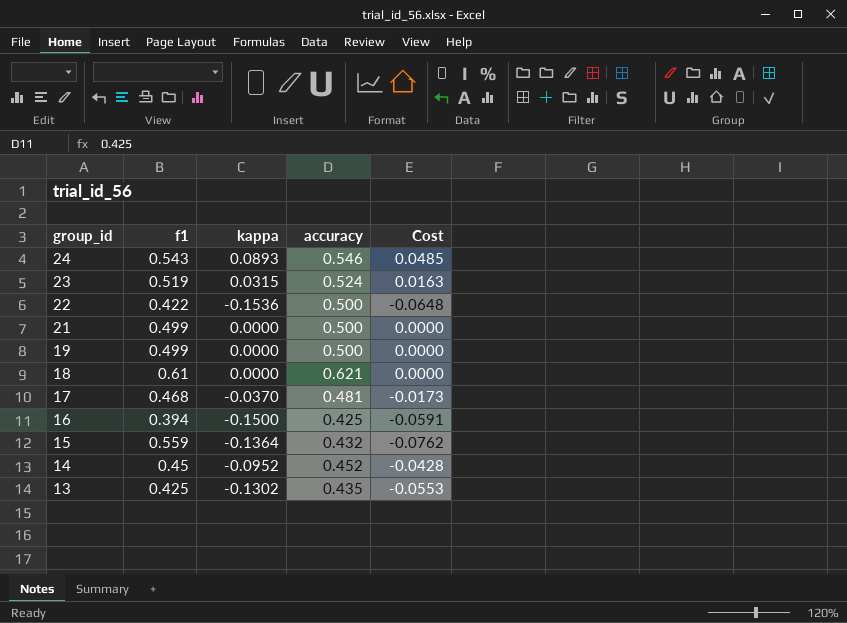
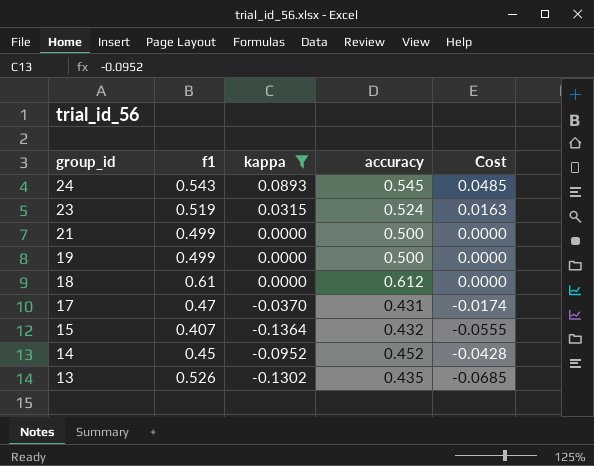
filter: none -> kappa >= -0.1364
24 | accuracy: 0.546 -> 0.545
18 | accuracy: 0.621 -> 0.612
17 | f1: 0.468 -> 0.47
17 | accuracy: 0.481 -> 0.431
17 | Cost: -0.0173 -> -0.0174
15 | f1: 0.559 -> 0.407
15 | Cost: -0.0762 -> -0.0555
13 | f1: 0.425 -> 0.526
13 | Cost: -0.0553 -> -0.0685

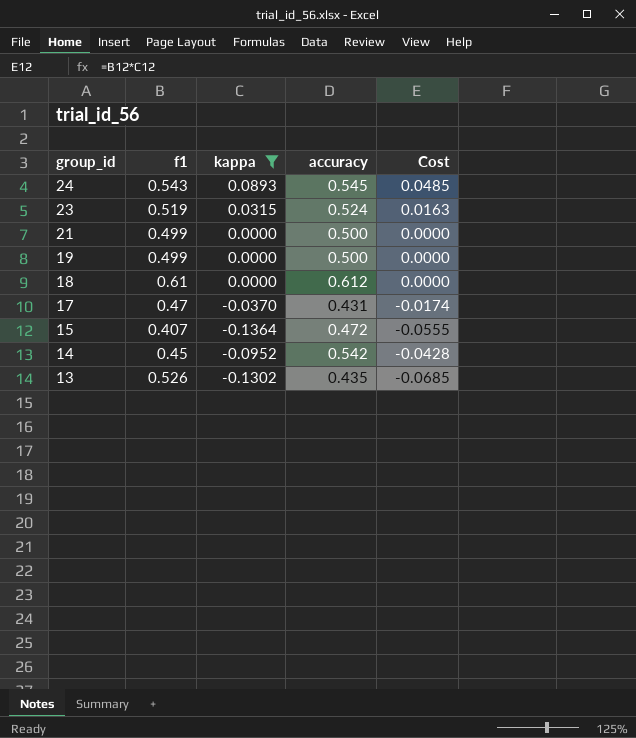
15 | accuracy: 0.432 -> 0.472
14 | accuracy: 0.452 -> 0.542

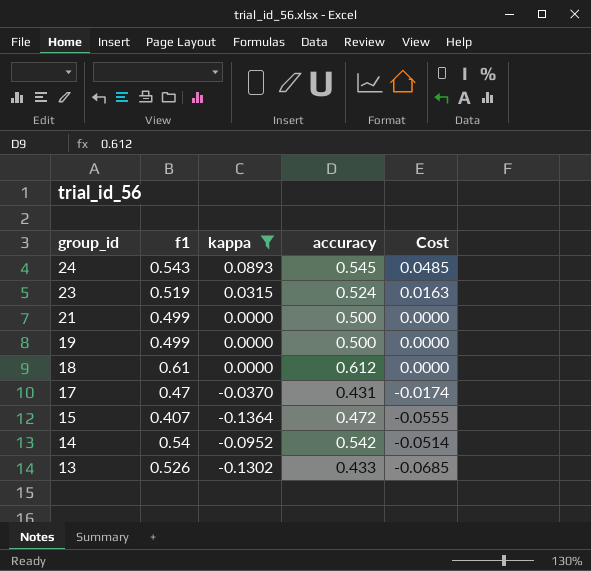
14 | f1: 0.45 -> 0.54
14 | Cost: -0.0428 -> -0.0514
13 | accuracy: 0.435 -> 0.433

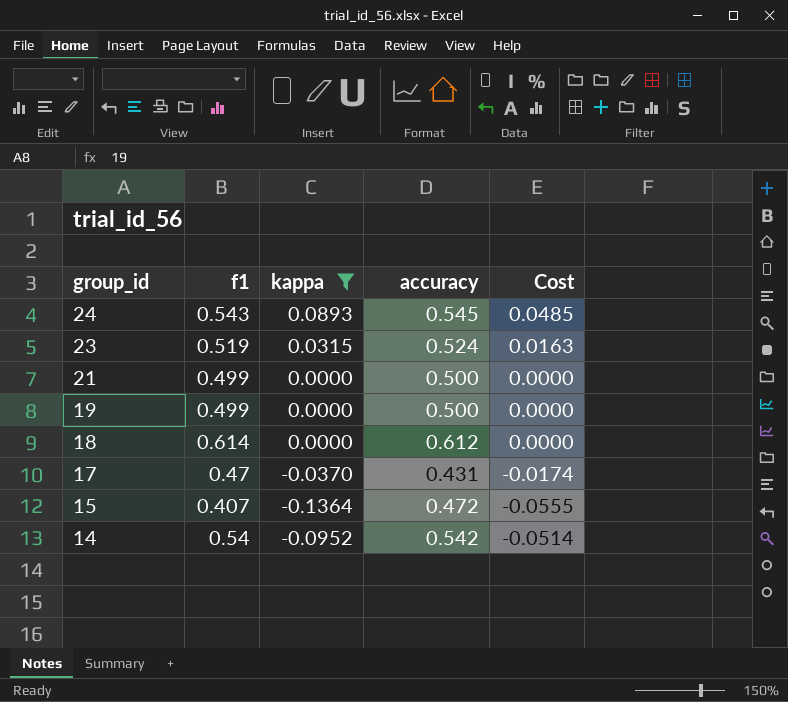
row 13: 0.526 | -0.1302 | 0.433 | -0.0685 -> none
18 | f1: 0.61 -> 0.614

